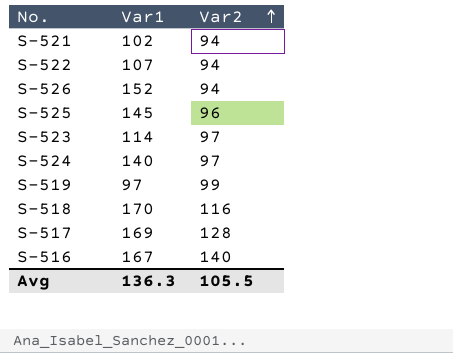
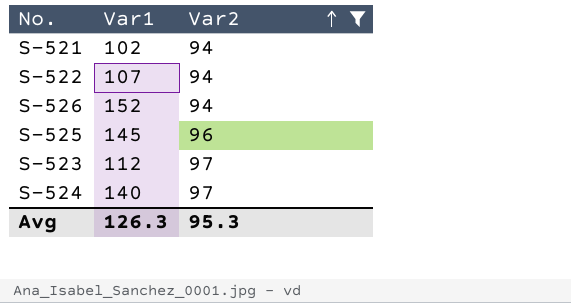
filter: none -> Var2 <= 97
S-523 | Var1: 114 -> 112
Avg | Var1: 136.3 -> 126.3
Avg | Var2: 105.5 -> 95.3

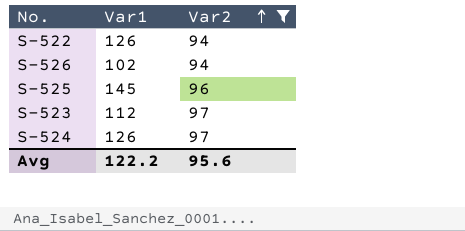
row S-521: 102 | 94 -> none
S-522 | Var1: 107 -> 126
S-526 | Var1: 152 -> 102
S-524 | Var1: 140 -> 126
Avg | Var1: 126.3 -> 122.2
Avg | Var2: 95.3 -> 95.6

